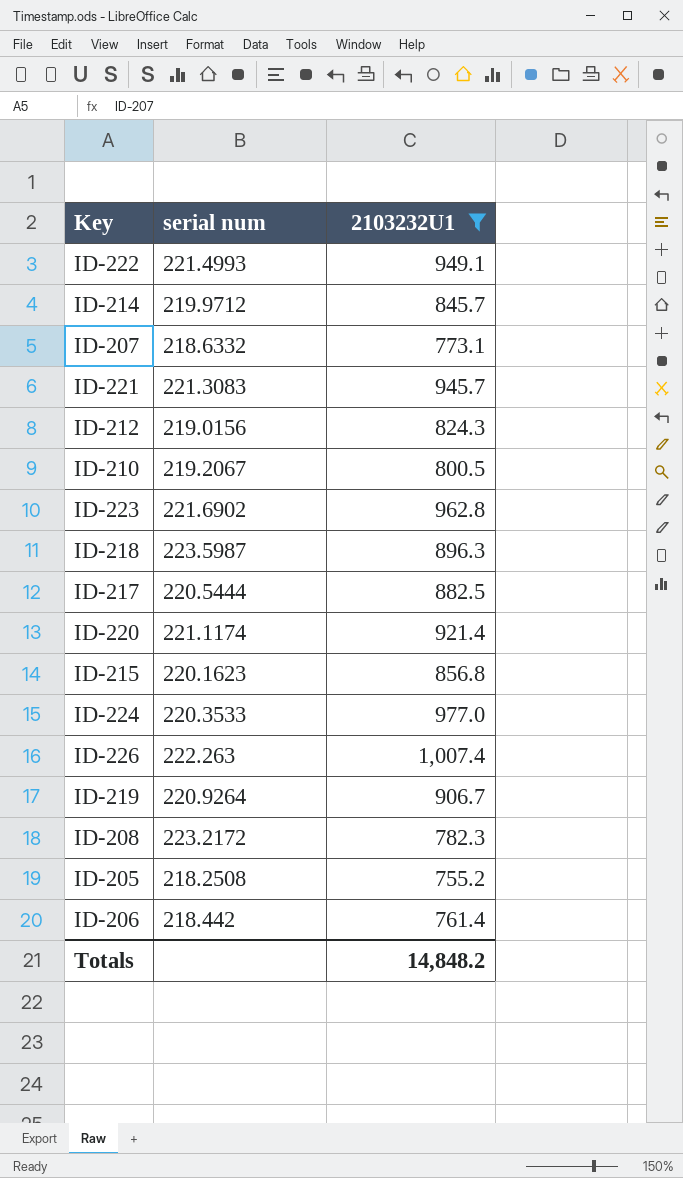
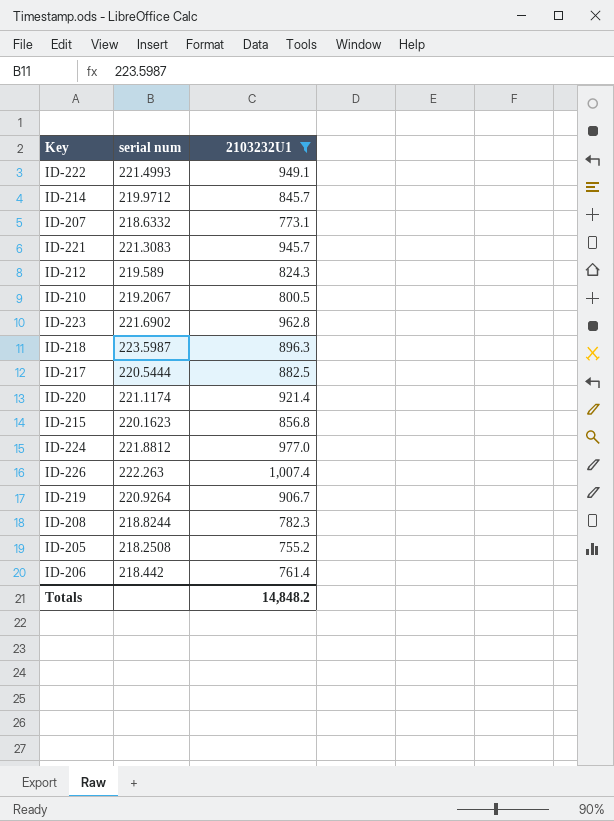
ID-212 | serial num: 219.0156 -> 219.589
ID-224 | serial num: 220.3533 -> 221.8812
ID-208 | serial num: 223.2172 -> 218.8244

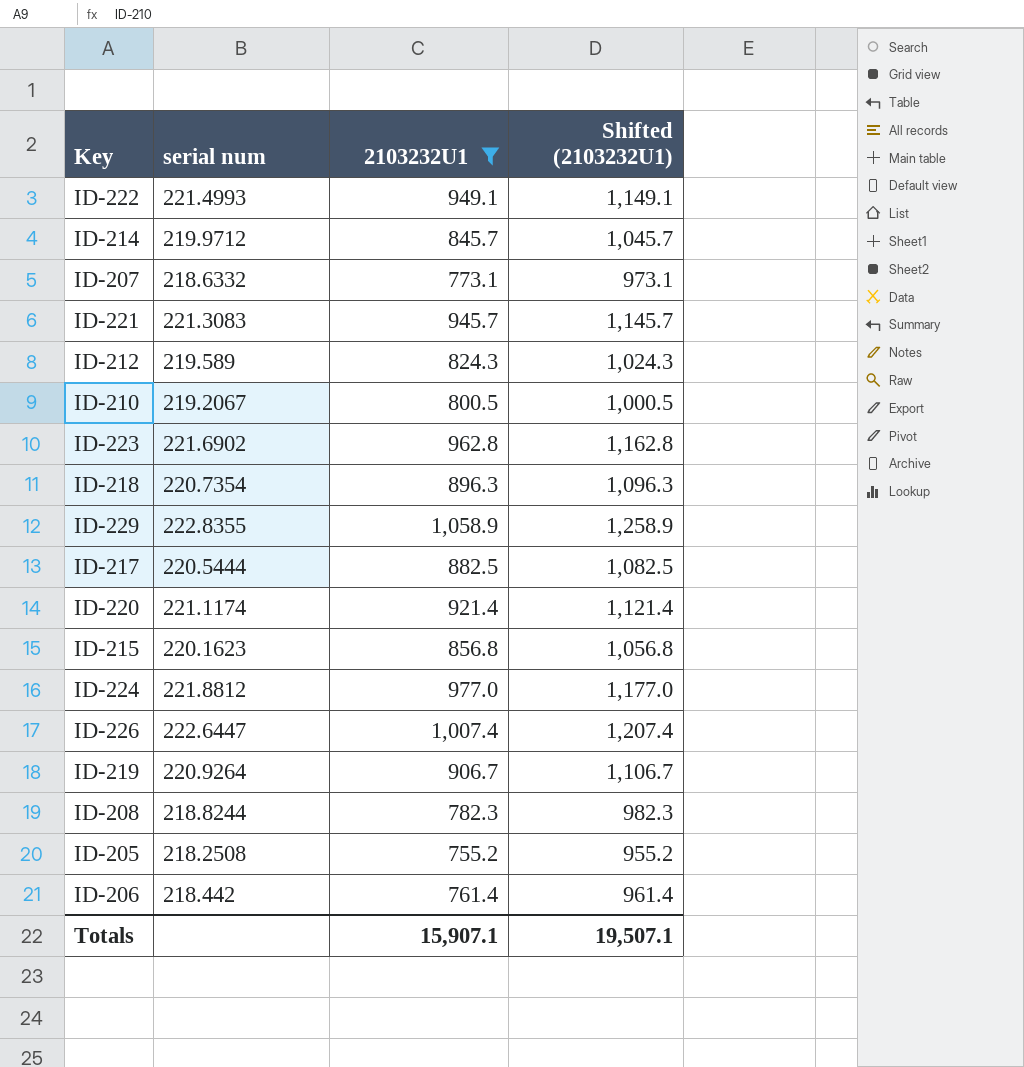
column Shifted (2103232U1) | formula: none -> [2103232U1] + 200
ID-218 | serial num: 223.5987 -> 220.7354
row ID-229: none -> 222.8355 | 1,058.9 | 1,258.9
ID-226 | serial num: 222.263 -> 222.6447
Totals | 2103232U1: 14,848.2 -> 15,907.1

